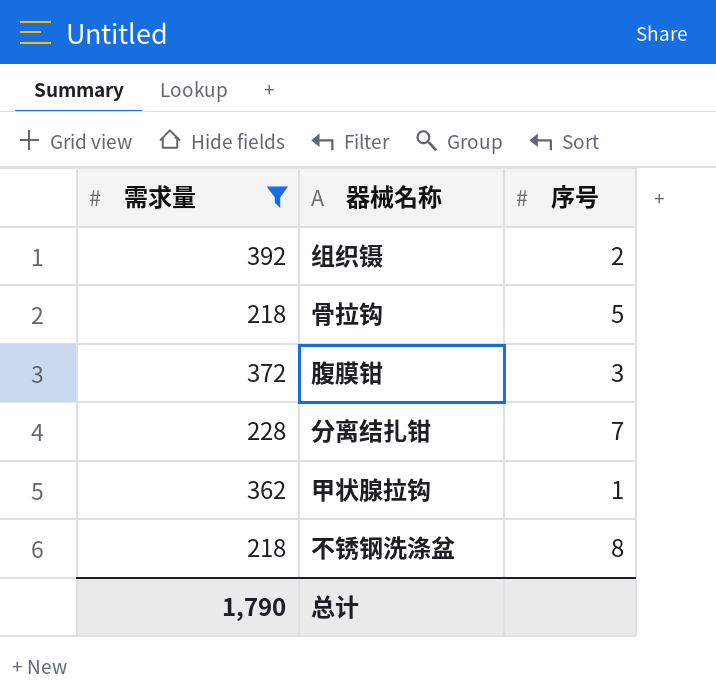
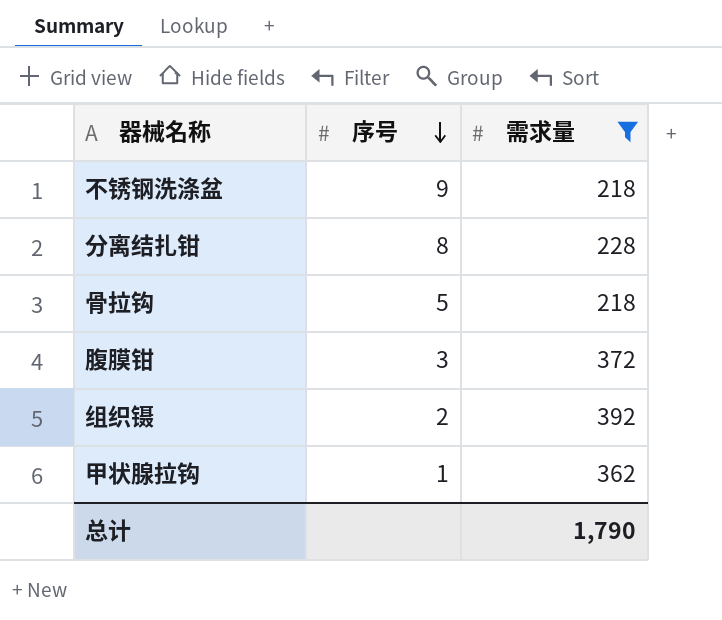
row order: none -> 序号 descending
column 需求量 | position: 1 -> 3
不锈钢洗涤盆 | 序号: 8 -> 9
分离结扎钳 | 序号: 7 -> 8

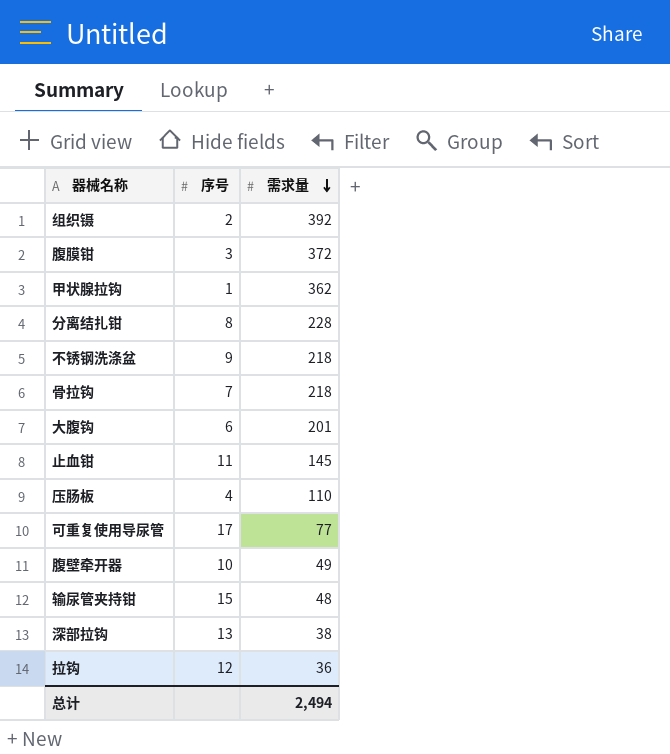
filter: 需求量 >= 218 -> none
row order: 序号 descending -> 需求量 descending
骨拉钩 | 序号: 5 -> 7
总计 | 需求量: 1,790 -> 2,494

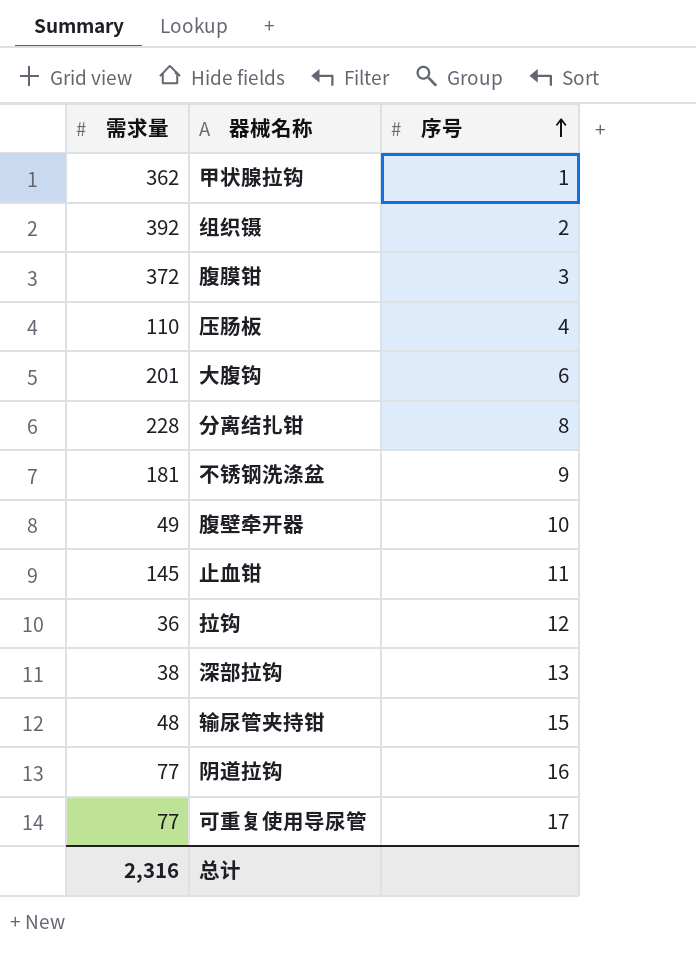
row order: 需求量 descending -> 序号 ascending
column 需求量 | position: 3 -> 1
row 骨拉钩: 7 | 218 -> none
不锈钢洗涤盆 | 需求量: 218 -> 181
row 阴道拉钩: none -> 77 | 16
总计 | 需求量: 2,494 -> 2,316

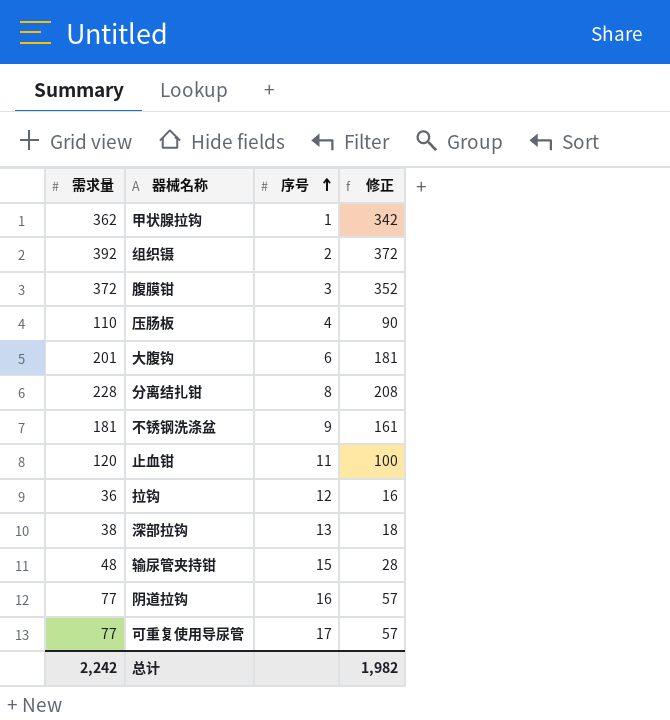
column 修正 | formula: none -> [需求量] - 20
row 腹壁牵开器: 49 | 10 -> none
止血钳 | 需求量: 145 -> 120
总计 | 需求量: 2,316 -> 2,242

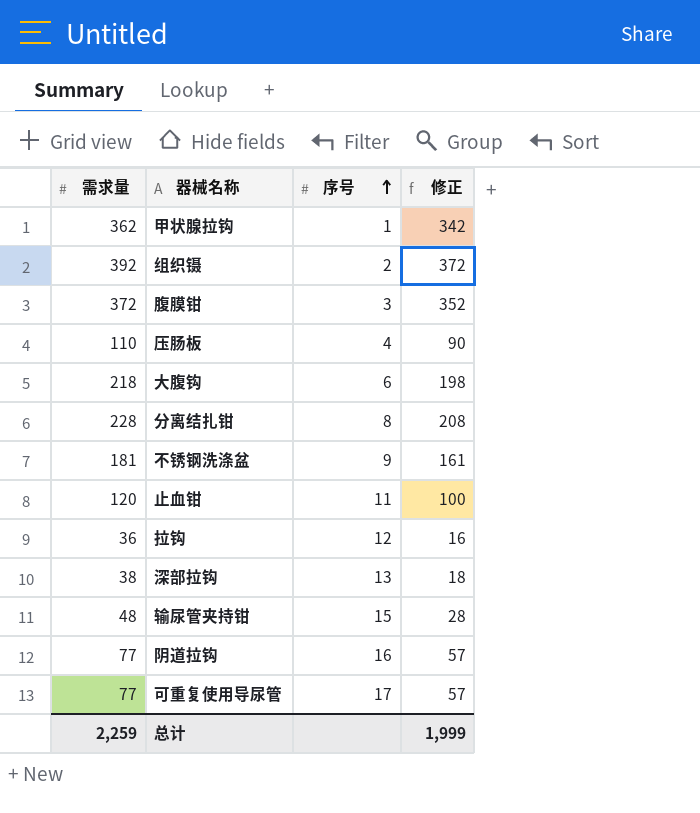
大腹钩 | 需求量: 201 -> 218
大腹钩 | 修正: 181 -> 198
总计 | 需求量: 2,242 -> 2,259
总计 | 修正: 1,982 -> 1,999

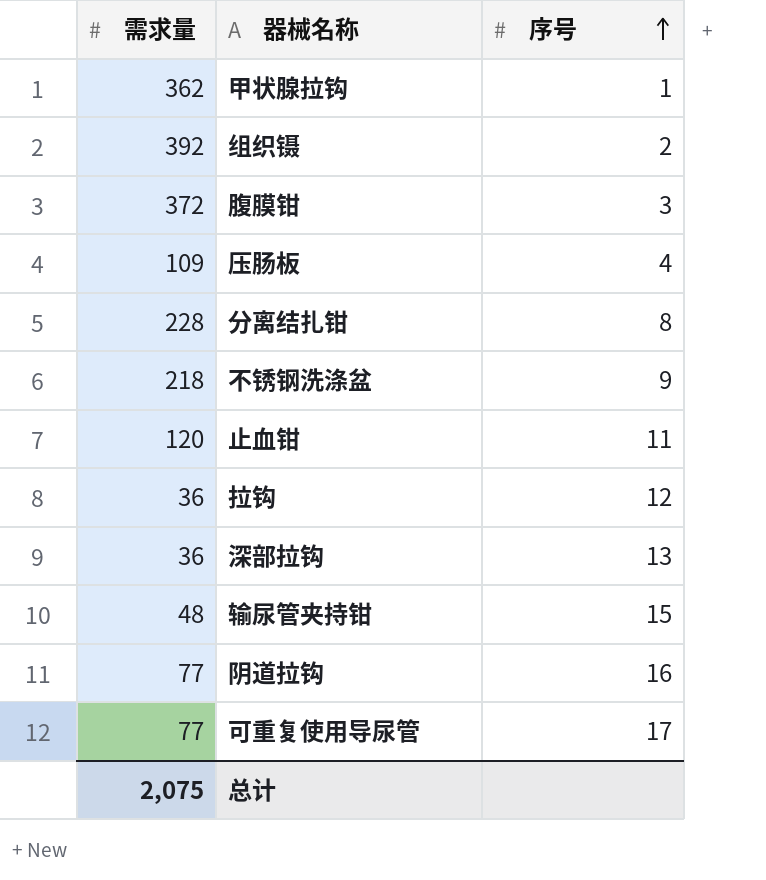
column 修正 | formula: [需求量] - 20 -> none
row 大腹钩: 218 | 6 | 198 -> none
压肠板 | 需求量: 110 -> 109
不锈钢洗涤盆 | 需求量: 181 -> 218
深部拉钩 | 需求量: 38 -> 36
总计 | 需求量: 2,259 -> 2,075

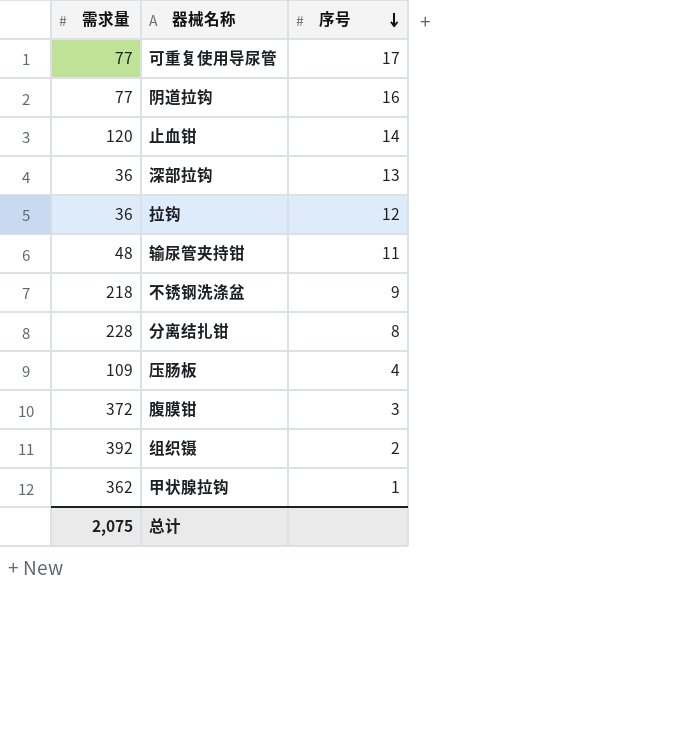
row order: 序号 ascending -> 序号 descending
止血钳 | 序号: 11 -> 14
输尿管夹持钳 | 序号: 15 -> 11

